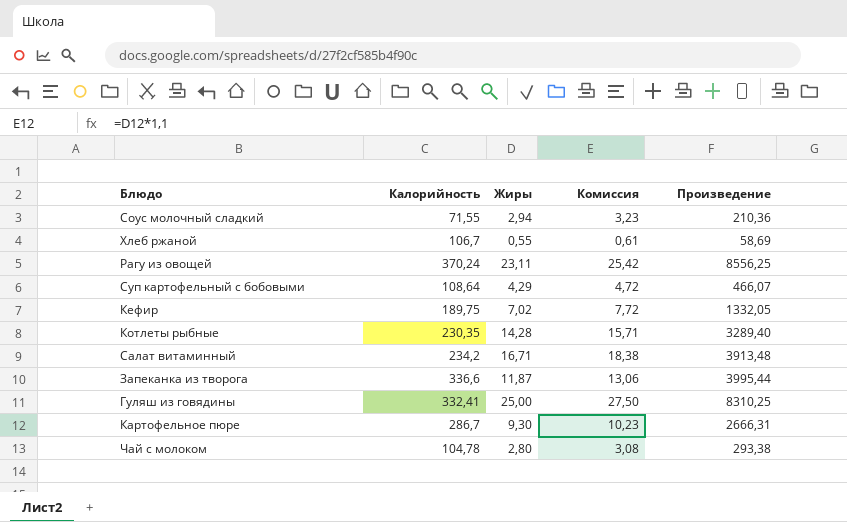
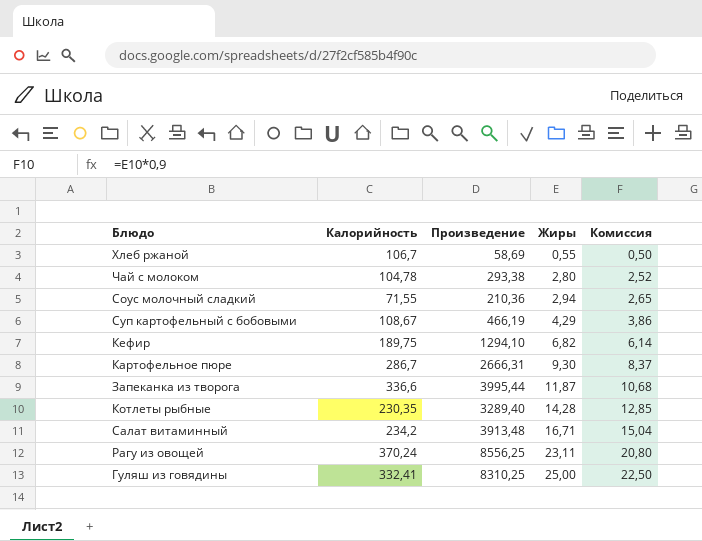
row order: none -> Жиры ascending
column Произведение | position: 5 -> 3
column Комиссия | formula: [Жиры] * 1,1 -> [Жиры] * 0,9
Суп картофельный с бобовыми | Калорийность: 108,64 -> 108,67
Суп картофельный с бобовыми | Произведение: 466,07 -> 466,19
Кефир | Произведение: 1332,05 -> 1294,10
Кефир | Жиры: 7,02 -> 6,82

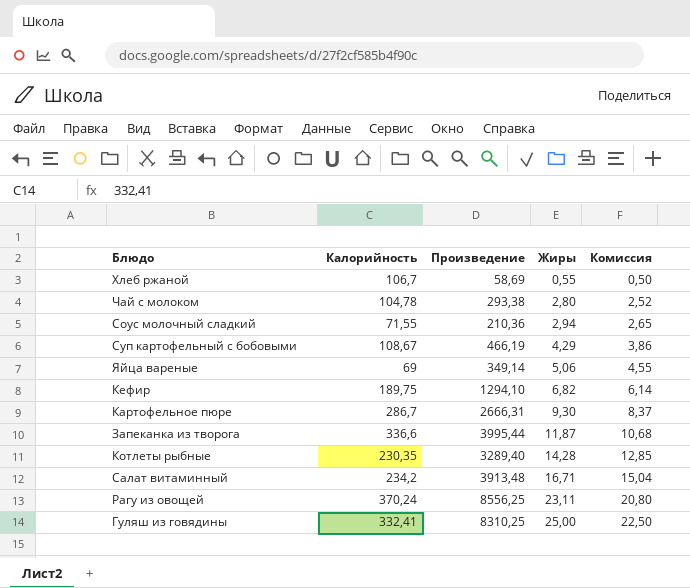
row Яйца вареные: none -> 69 | 349,14 | 5,06 | 4,55

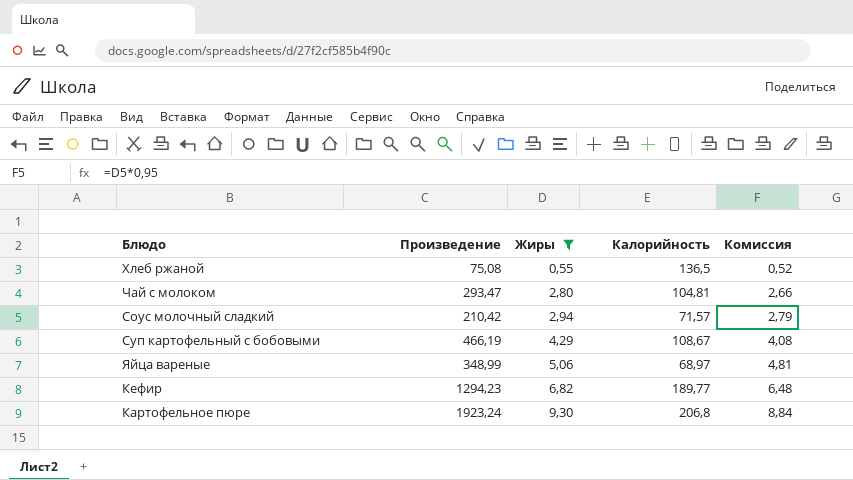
filter: none -> Жиры <= 9,30
column Калорийность | position: 2 -> 4
column Комиссия | formula: [Жиры] * 0,9 -> [Жиры] * 0,95
Хлеб ржаной | Произведение: 58,69 -> 75,08
Хлеб ржаной | Калорийность: 106,7 -> 136,5
Чай с молоком | Произведение: 293,38 -> 293,47
Чай с молоком | Калорийность: 104,78 -> 104,81
Соус молочный сладкий | Произведение: 210,36 -> 210,42
Соус молочный сладкий | Калорийность: 71,55 -> 71,57
Яйца вареные | Произведение: 349,14 -> 348,99
Яйца вареные | Калорийность: 69 -> 68,97
Кефир | Произведение: 1294,10 -> 1294,23
Кефир | Калорийность: 189,75 -> 189,77
Картофельное пюре | Произведение: 2666,31 -> 1923,24
Картофельное пюре | Калорийность: 286,7 -> 206,8

